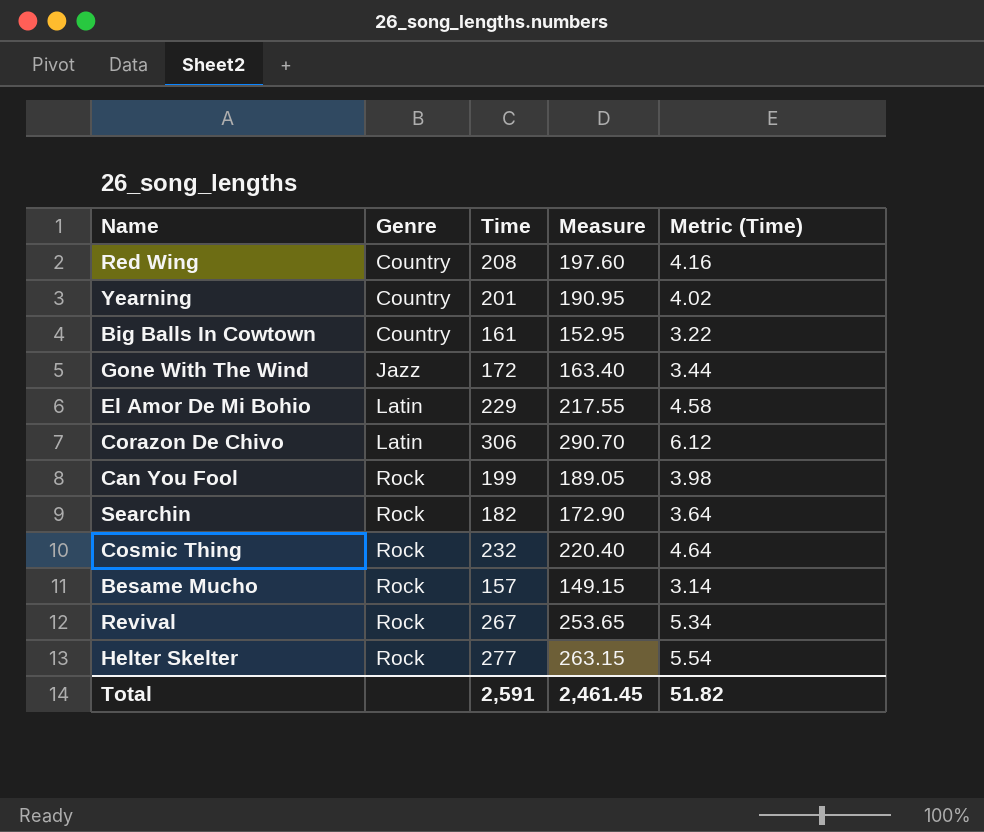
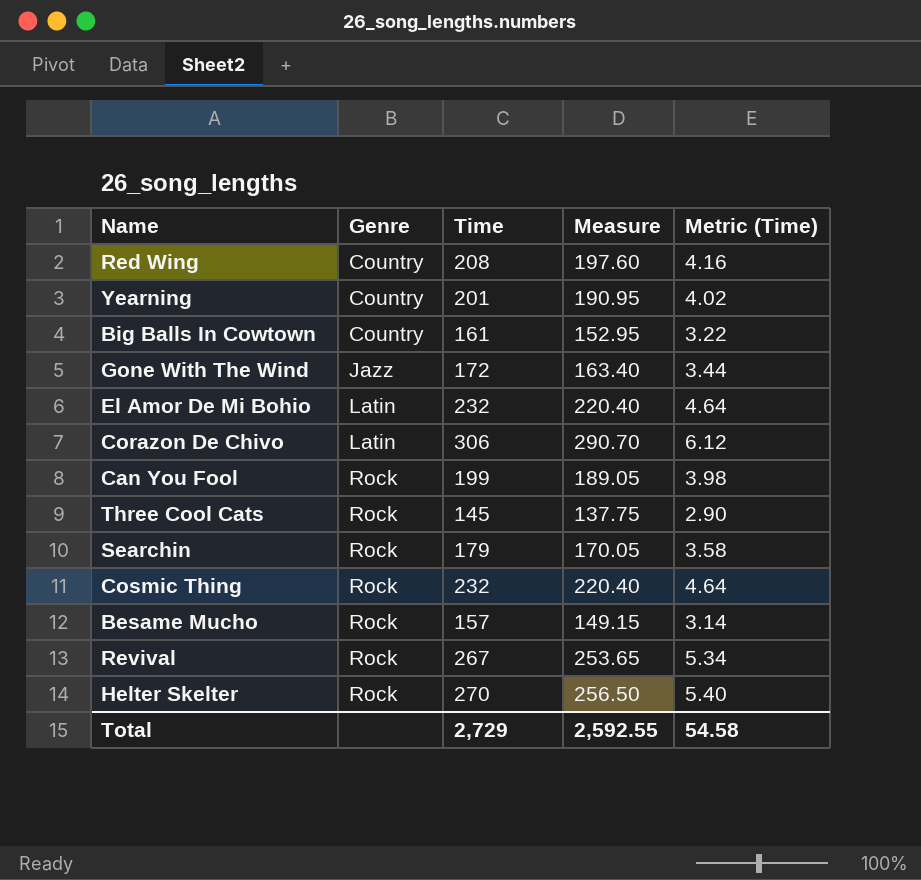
El Amor De Mi Bohio | Time: 229 -> 232
El Amor De Mi Bohio | Measure: 217.55 -> 220.40
El Amor De Mi Bohio | Metric (Time): 4.58 -> 4.64
row Three Cool Cats: none -> Rock | 145 | 137.75 | 2.90
Searchin | Time: 182 -> 179
Searchin | Measure: 172.90 -> 170.05
Searchin | Metric (Time): 3.64 -> 3.58
Helter Skelter | Time: 277 -> 270
Helter Skelter | Measure: 263.15 -> 256.50
Helter Skelter | Metric (Time): 5.54 -> 5.40
Total | Time: 2,591 -> 2,729
Total | Measure: 2,461.45 -> 2,592.55
Total | Metric (Time): 51.82 -> 54.58

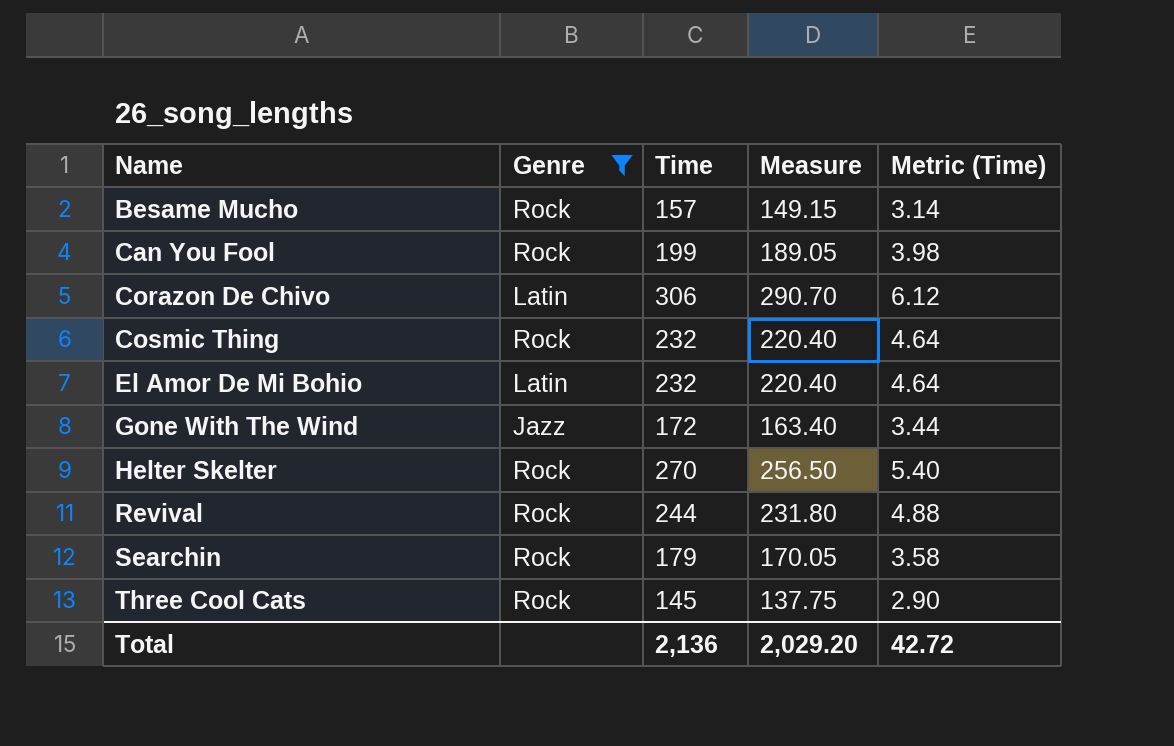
filter: none -> Genre != Country
row order: Genre ascending -> Name ascending
Revival | Time: 267 -> 244
Revival | Measure: 253.65 -> 231.80
Revival | Metric (Time): 5.34 -> 4.88
Total | Time: 2,729 -> 2,136
Total | Measure: 2,592.55 -> 2,029.20
Total | Metric (Time): 54.58 -> 42.72

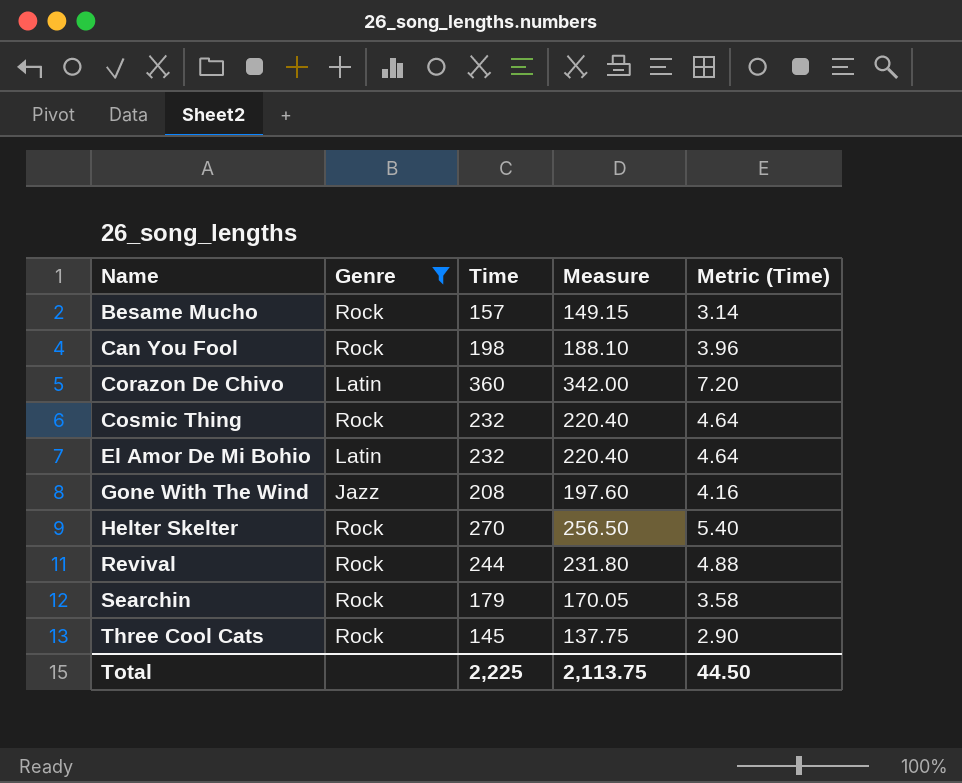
Can You Fool | Time: 199 -> 198
Can You Fool | Measure: 189.05 -> 188.10
Can You Fool | Metric (Time): 3.98 -> 3.96
Corazon De Chivo | Time: 306 -> 360
Corazon De Chivo | Measure: 290.70 -> 342.00
Corazon De Chivo | Metric (Time): 6.12 -> 7.20
Gone With The Wind | Time: 172 -> 208
Gone With The Wind | Measure: 163.40 -> 197.60
Gone With The Wind | Metric (Time): 3.44 -> 4.16
Total | Time: 2,136 -> 2,225
Total | Measure: 2,029.20 -> 2,113.75
Total | Metric (Time): 42.72 -> 44.50

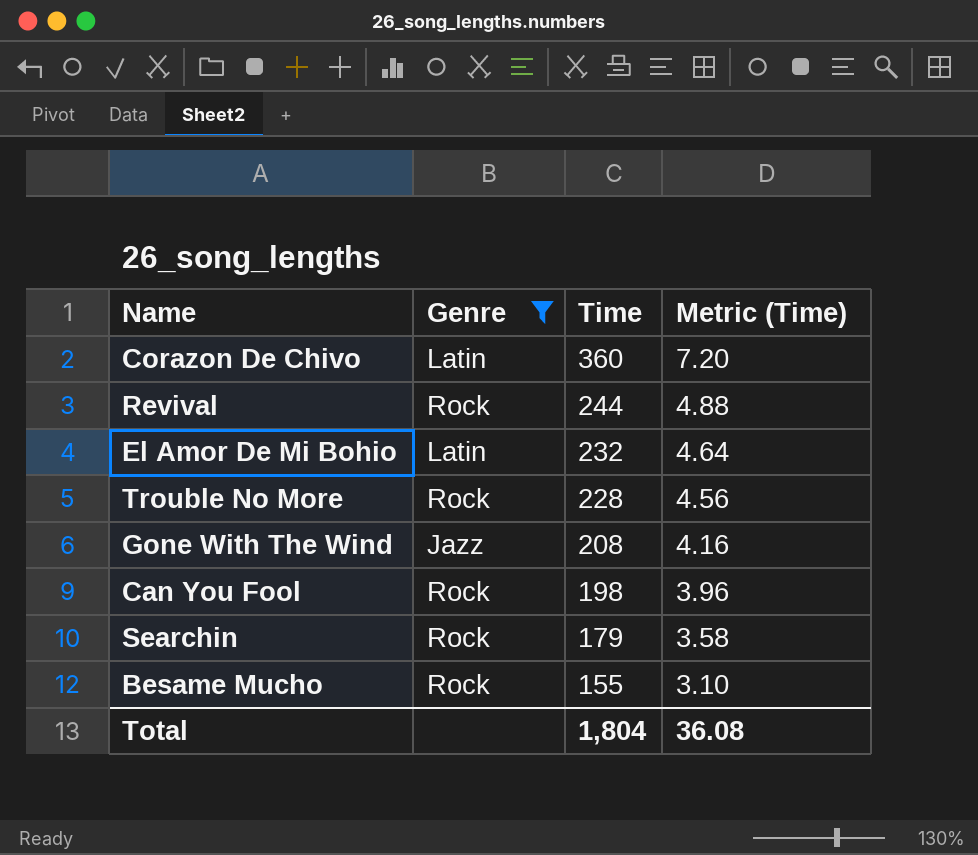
row order: Name ascending -> Time descending
column Measure | formula: [Time] * 0.95 -> none
row Cosmic Thing: Rock | 232 | 220.40 | 4.64 -> none
row Helter Skelter: Rock | 270 | 256.50 | 5.40 -> none
row Three Cool Cats: Rock | 145 | 137.75 | 2.90 -> none
row Trouble No More: none -> Rock | 228 | 4.56
Besame Mucho | Time: 157 -> 155
Besame Mucho | Metric (Time): 3.14 -> 3.10
Total | Time: 2,225 -> 1,804
Total | Metric (Time): 44.50 -> 36.08

